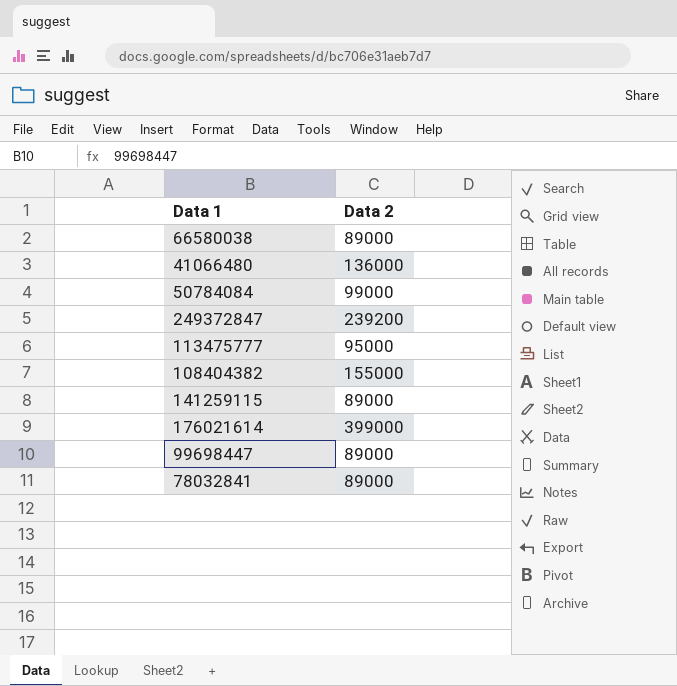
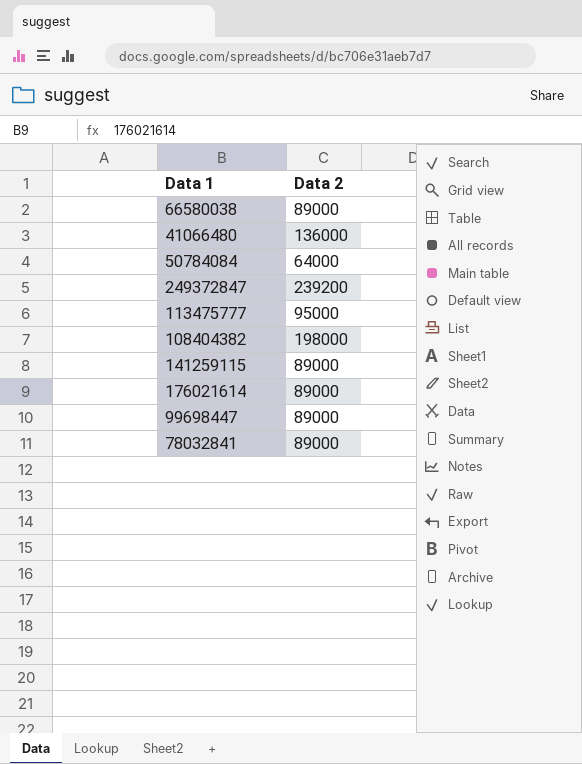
50784084 | Data 2: 99000 -> 64000
108404382 | Data 2: 155000 -> 198000
176021614 | Data 2: 399000 -> 89000

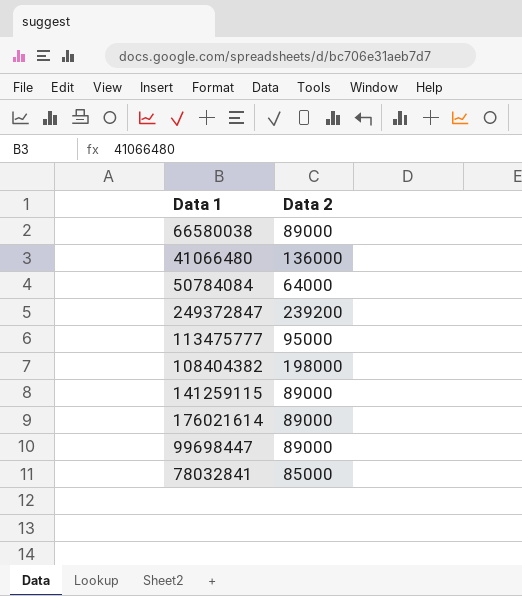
78032841 | Data 2: 89000 -> 85000

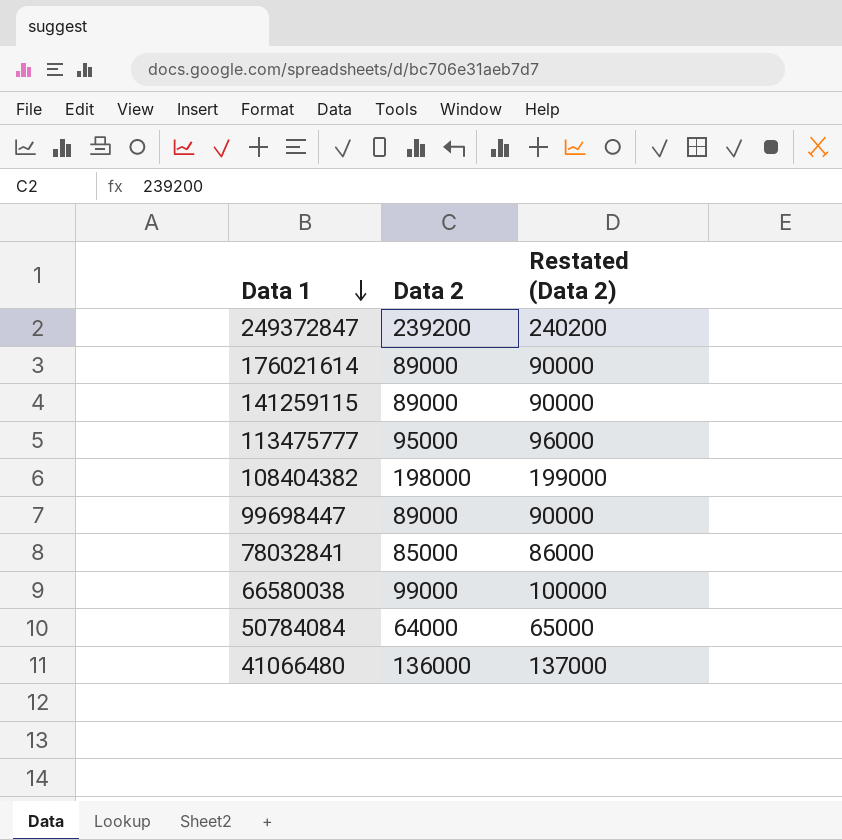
row order: none -> Data 1 descending
column Restated (Data 2) | formula: none -> [Data 2] + 1000
66580038 | Data 2: 89000 -> 99000

